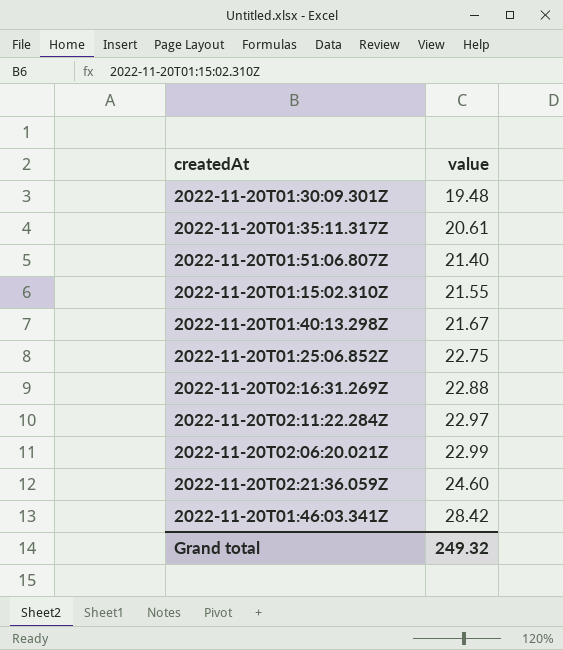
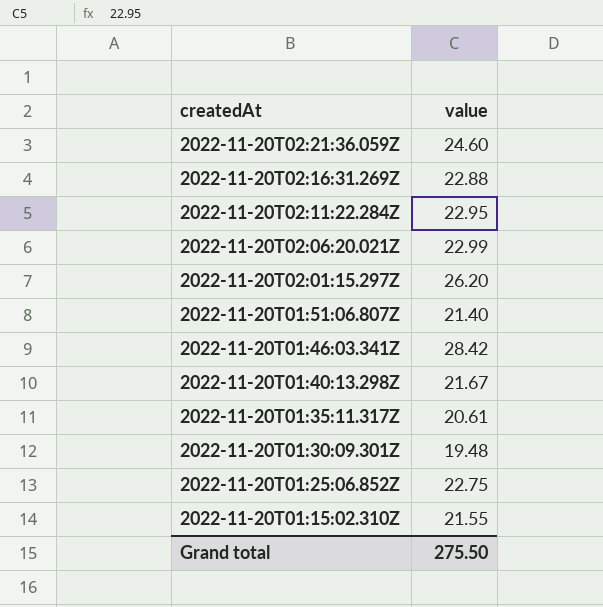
row order: value ascending -> createdAt descending
2022-11-20T02:11:22.284Z | value: 22.97 -> 22.95
row 2022-11-20T02:01:15.297Z: none -> 26.20
Grand total | value: 249.32 -> 275.50

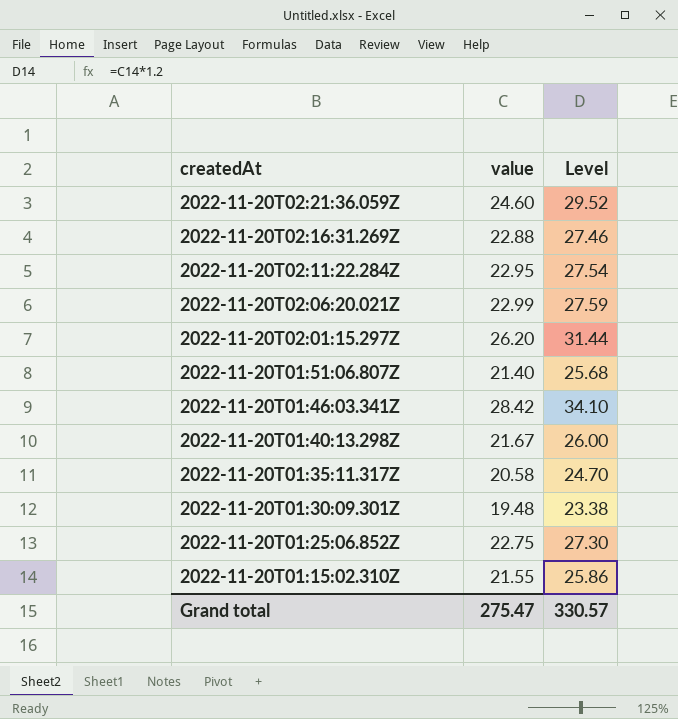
column Level | formula: none -> [value] * 1.2
2022-11-20T01:35:11.317Z | value: 20.61 -> 20.58
Grand total | value: 275.50 -> 275.47

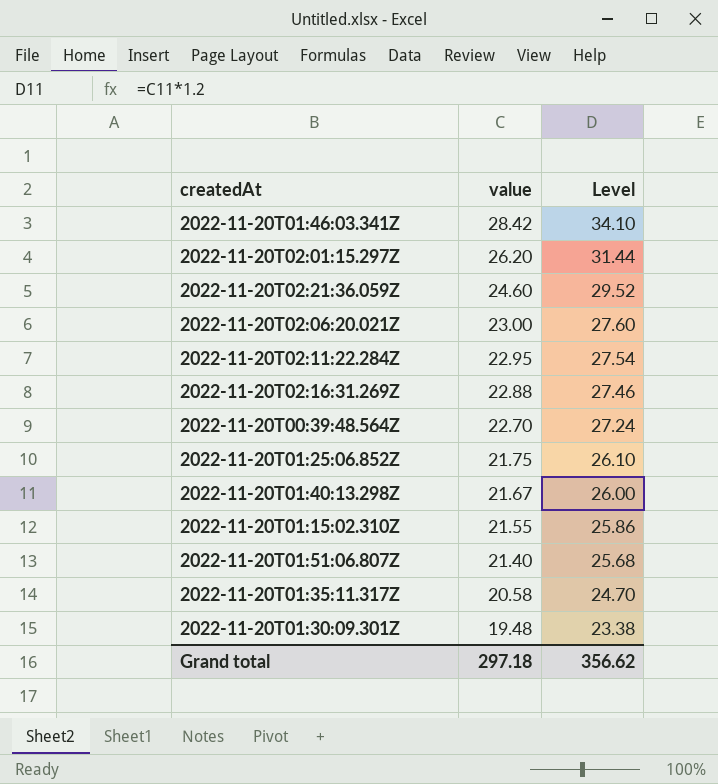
row order: createdAt descending -> value descending
2022-11-20T02:06:20.021Z | value: 22.99 -> 23.00
2022-11-20T02:06:20.021Z | Level: 27.59 -> 27.60
row 2022-11-20T00:39:48.564Z: none -> 22.70 | 27.24
2022-11-20T01:25:06.852Z | value: 22.75 -> 21.75
2022-11-20T01:25:06.852Z | Level: 27.30 -> 26.10
Grand total | value: 275.47 -> 297.18
Grand total | Level: 330.57 -> 356.62

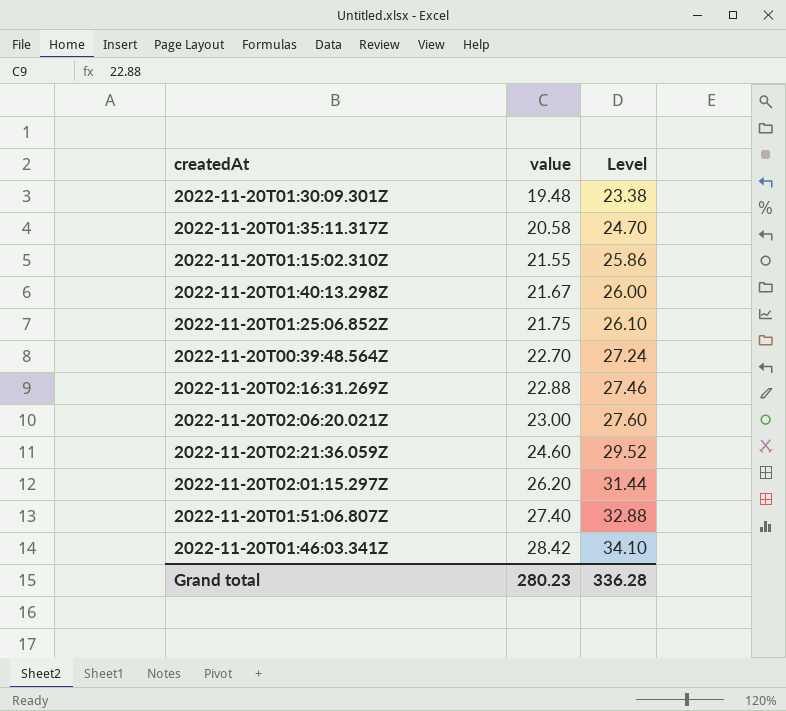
row order: value descending -> value ascending
row 2022-11-20T02:11:22.284Z: 22.95 | 27.54 -> none
2022-11-20T01:51:06.807Z | value: 21.40 -> 27.40
2022-11-20T01:51:06.807Z | Level: 25.68 -> 32.88
Grand total | value: 297.18 -> 280.23
Grand total | Level: 356.62 -> 336.28

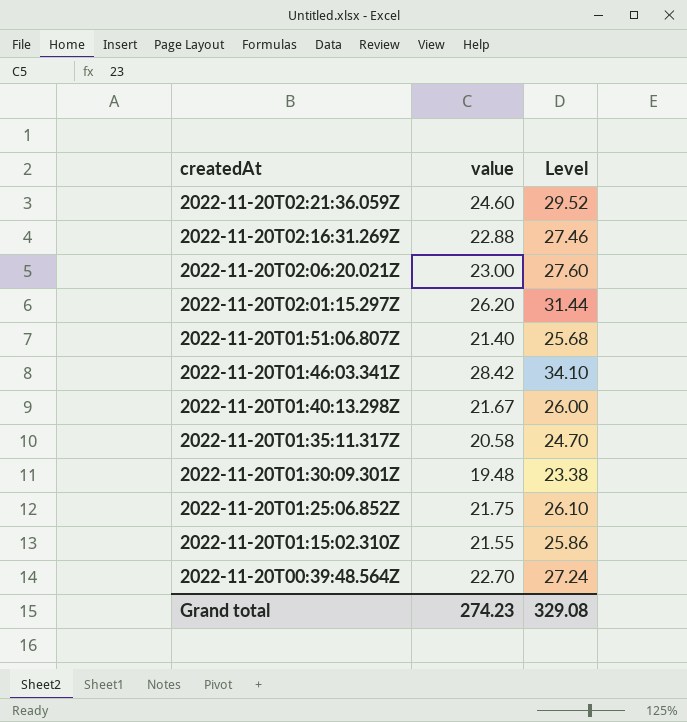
row order: value ascending -> createdAt descending
2022-11-20T01:51:06.807Z | value: 27.40 -> 21.40
2022-11-20T01:51:06.807Z | Level: 32.88 -> 25.68
Grand total | value: 280.23 -> 274.23
Grand total | Level: 336.28 -> 329.08

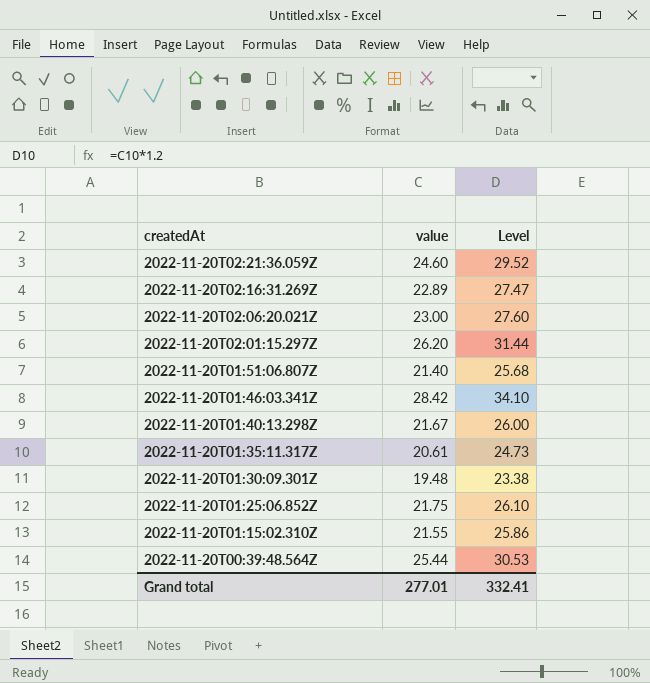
2022-11-20T02:16:31.269Z | value: 22.88 -> 22.89
2022-11-20T02:16:31.269Z | Level: 27.46 -> 27.47
2022-11-20T01:35:11.317Z | value: 20.58 -> 20.61
2022-11-20T01:35:11.317Z | Level: 24.70 -> 24.73
2022-11-20T00:39:48.564Z | value: 22.70 -> 25.44
2022-11-20T00:39:48.564Z | Level: 27.24 -> 30.53
Grand total | value: 274.23 -> 277.01
Grand total | Level: 329.08 -> 332.41

